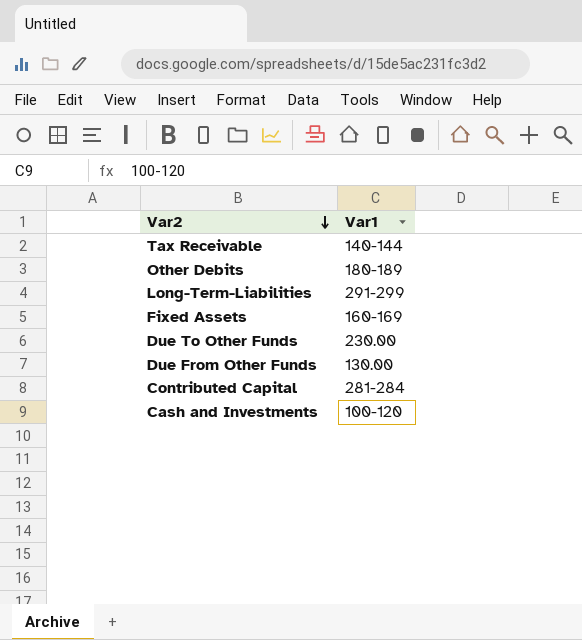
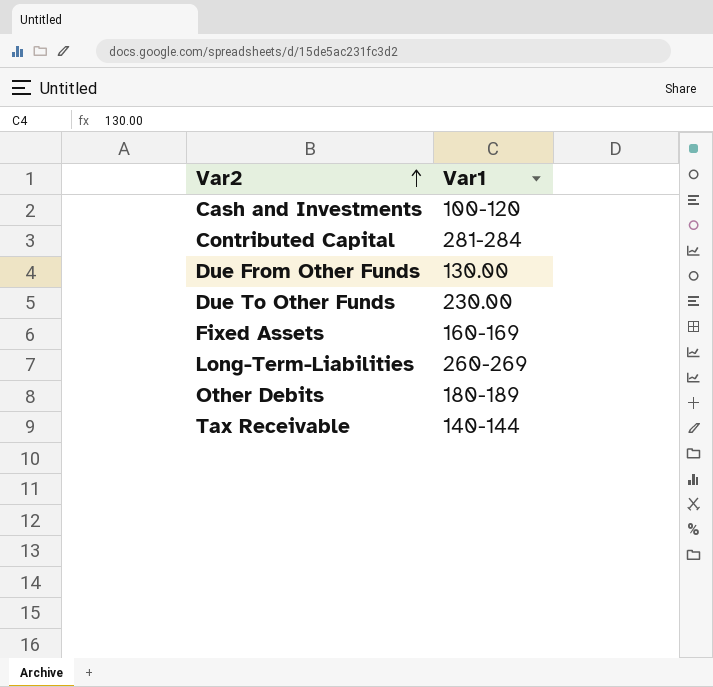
row order: Var2 descending -> Var2 ascending
Long-Term-Liabilities | Var1: 291-299 -> 260-269

